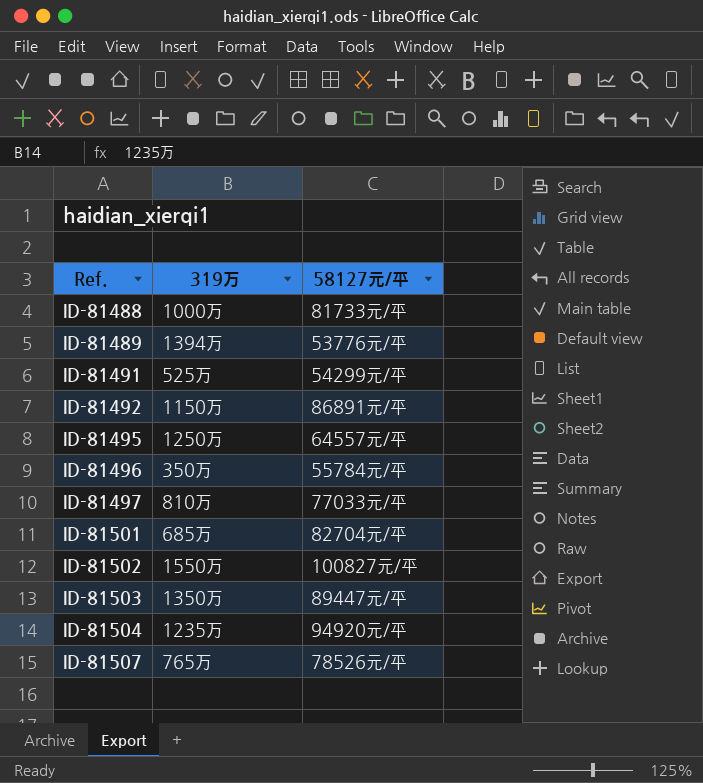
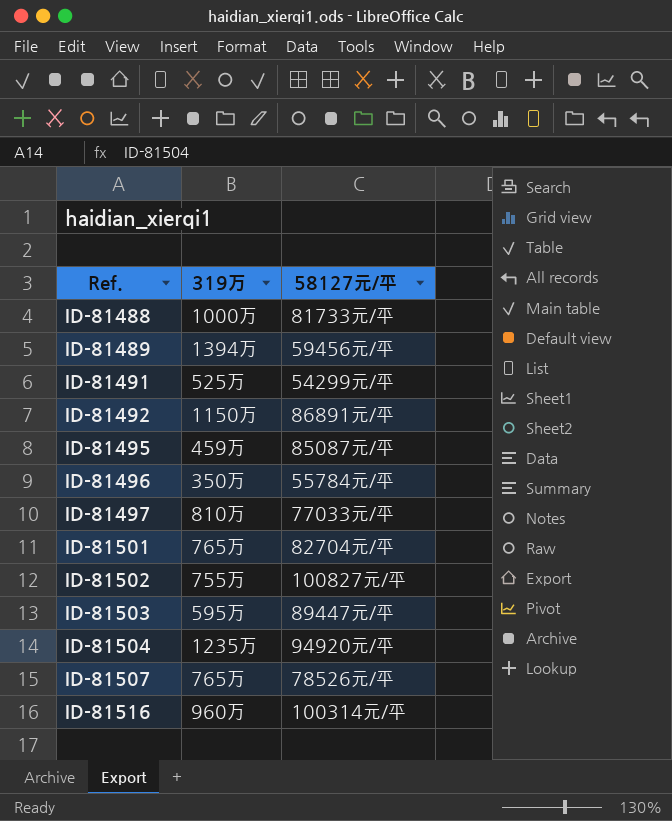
ID-81489 | 58127元/平: 53776元/平 -> 59456元/平
ID-81495 | 319万: 1250万 -> 459万
ID-81495 | 58127元/平: 64557元/平 -> 85087元/平
ID-81501 | 319万: 685万 -> 765万
ID-81502 | 319万: 1550万 -> 755万
ID-81503 | 319万: 1350万 -> 595万
row ID-81516: none -> 960万 | 100314元/平

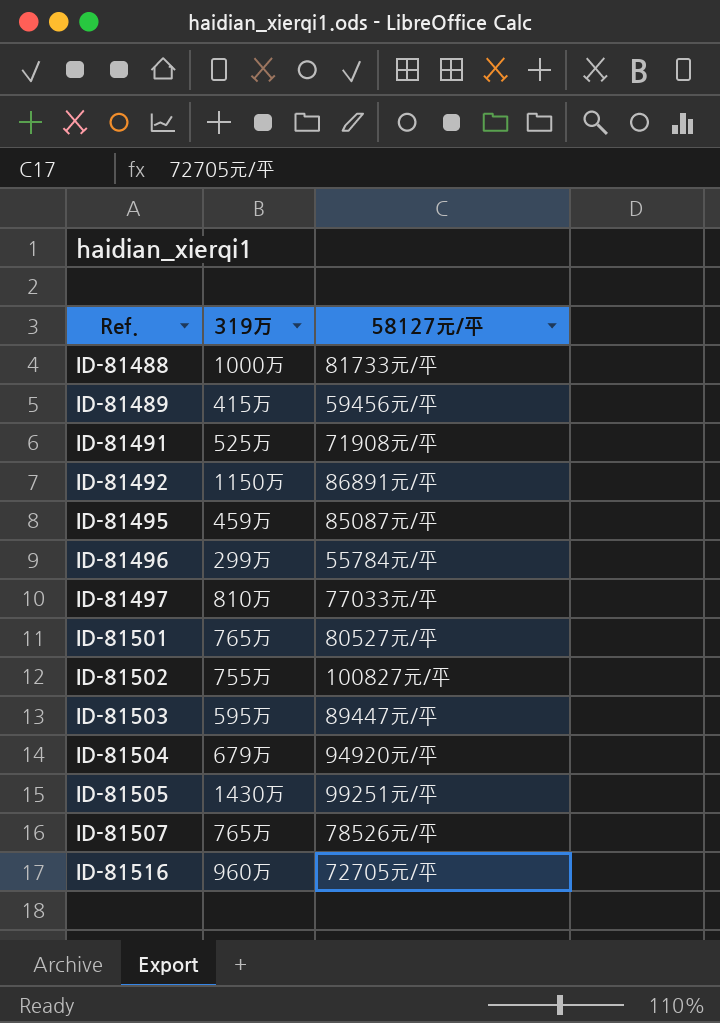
ID-81489 | 319万: 1394万 -> 415万
ID-81491 | 58127元/平: 54299元/平 -> 71908元/平
ID-81496 | 319万: 350万 -> 299万
ID-81501 | 58127元/平: 82704元/平 -> 80527元/平
ID-81504 | 319万: 1235万 -> 679万
row ID-81505: none -> 1430万 | 99251元/平
ID-81516 | 58127元/平: 100314元/平 -> 72705元/平

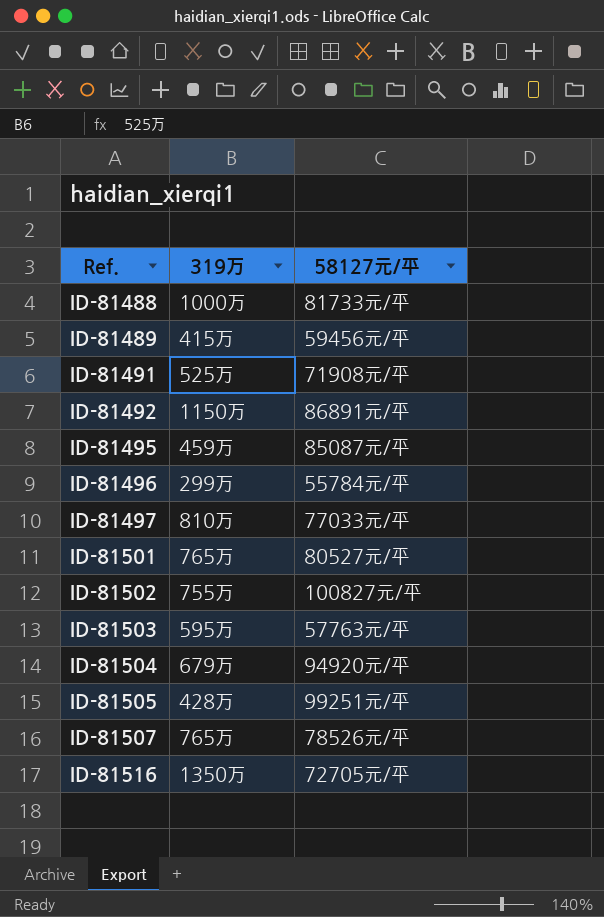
ID-81503 | 58127元/平: 89447元/平 -> 57763元/平
ID-81505 | 319万: 1430万 -> 428万
ID-81516 | 319万: 960万 -> 1350万

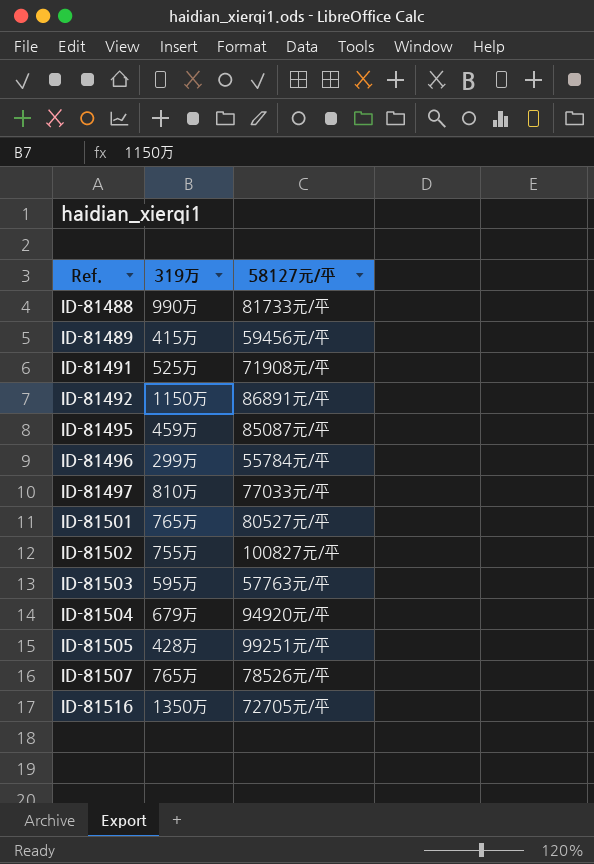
ID-81488 | 319万: 1000万 -> 990万

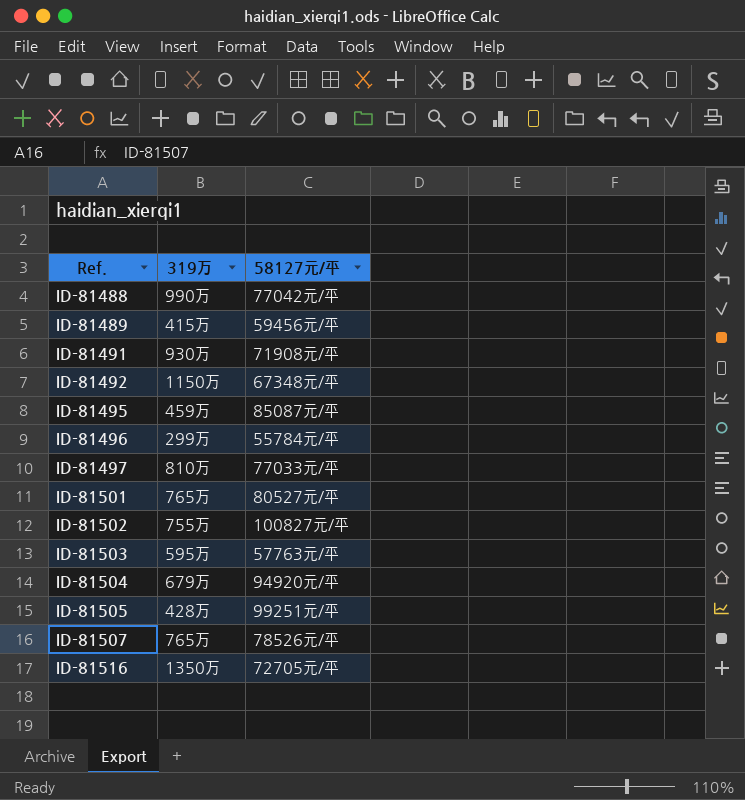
ID-81488 | 58127元/平: 81733元/平 -> 77042元/平
ID-81491 | 319万: 525万 -> 930万
ID-81492 | 58127元/平: 86891元/平 -> 67348元/平

